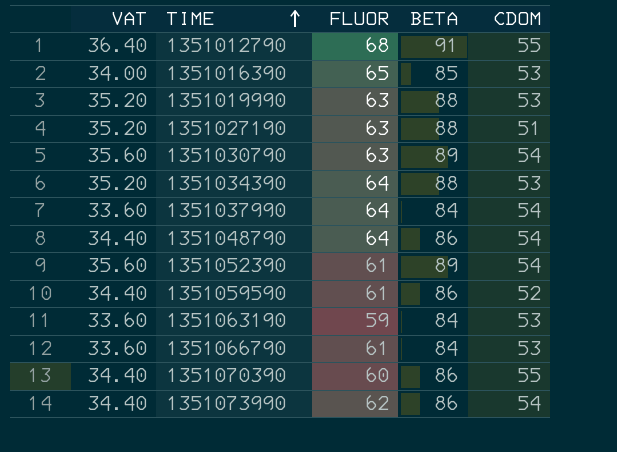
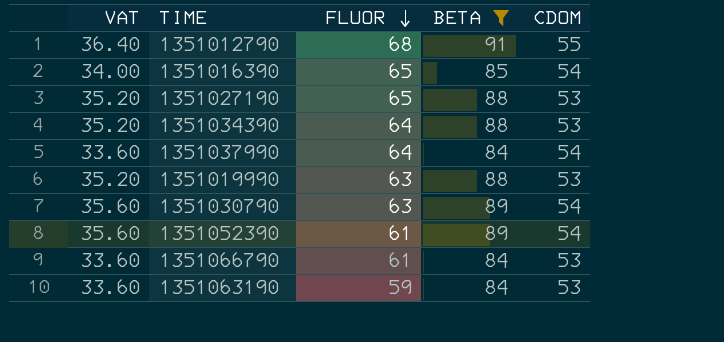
filter: none -> BETA != 86
row order: TIME ascending -> FLUOR descending
1351016390 | CDOM: 53 -> 54
1351027190 | FLUOR: 63 -> 65
1351027190 | CDOM: 51 -> 53

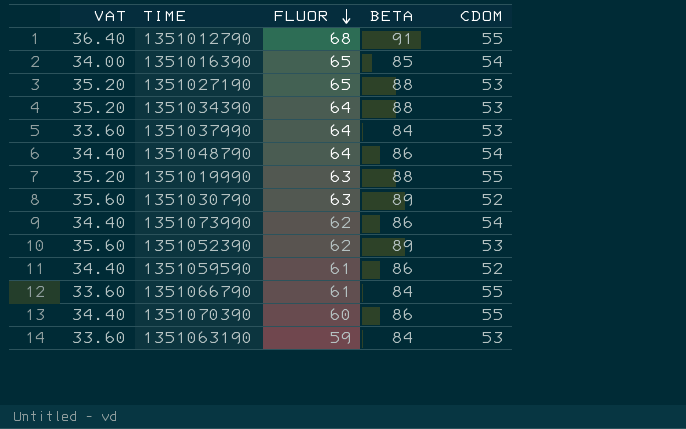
filter: BETA != 86 -> none
1351037990 | CDOM: 54 -> 53
1351019990 | CDOM: 53 -> 55
1351030790 | CDOM: 54 -> 52
1351052390 | FLUOR: 61 -> 62
1351052390 | CDOM: 54 -> 53
1351066790 | CDOM: 53 -> 55

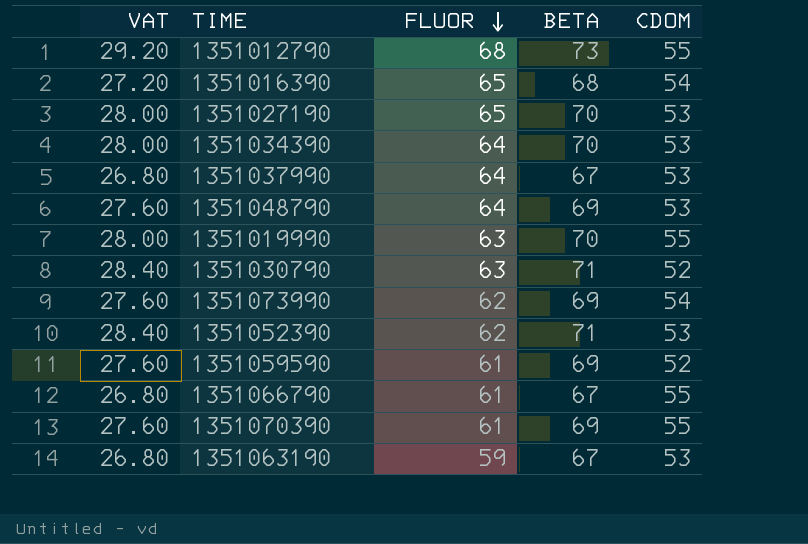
1351012790 | VAT: 36.40 -> 29.20
1351012790 | BETA: 91 -> 73
1351016390 | VAT: 34.00 -> 27.20
1351016390 | BETA: 85 -> 68
1351027190 | VAT: 35.20 -> 28.00
1351027190 | BETA: 88 -> 70
1351034390 | VAT: 35.20 -> 28.00
1351034390 | BETA: 88 -> 70
1351037990 | VAT: 33.60 -> 26.80
1351037990 | BETA: 84 -> 67
1351048790 | VAT: 34.40 -> 27.60
1351048790 | BETA: 86 -> 69
1351048790 | CDOM: 54 -> 53
1351019990 | VAT: 35.20 -> 28.00
1351019990 | BETA: 88 -> 70
1351030790 | VAT: 35.60 -> 28.40
1351030790 | BETA: 89 -> 71
1351073990 | VAT: 34.40 -> 27.60
1351073990 | BETA: 86 -> 69
1351052390 | VAT: 35.60 -> 28.40
1351052390 | BETA: 89 -> 71
1351059590 | VAT: 34.40 -> 27.60
1351059590 | BETA: 86 -> 69
1351066790 | VAT: 33.60 -> 26.80
1351066790 | BETA: 84 -> 67
1351070390 | VAT: 34.40 -> 27.60
1351070390 | FLUOR: 60 -> 61
1351070390 | BETA: 86 -> 69
1351063190 | VAT: 33.60 -> 26.80
1351063190 | BETA: 84 -> 67

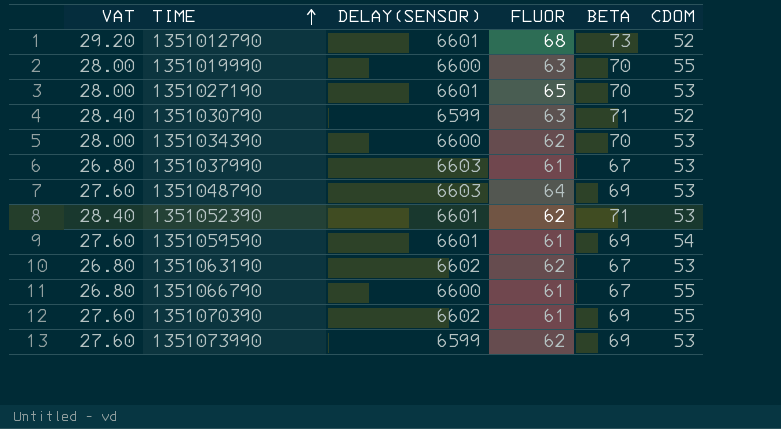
row order: FLUOR descending -> TIME ascending
column DELAY(SENSOR) | position: none -> 3
row 1351016390: 27.20 | 65 | 68 | 54 -> none
1351012790 | CDOM: 55 -> 52
1351034390 | FLUOR: 64 -> 62
1351037990 | FLUOR: 64 -> 61
1351059590 | CDOM: 52 -> 54
1351063190 | FLUOR: 59 -> 62
1351073990 | CDOM: 54 -> 53

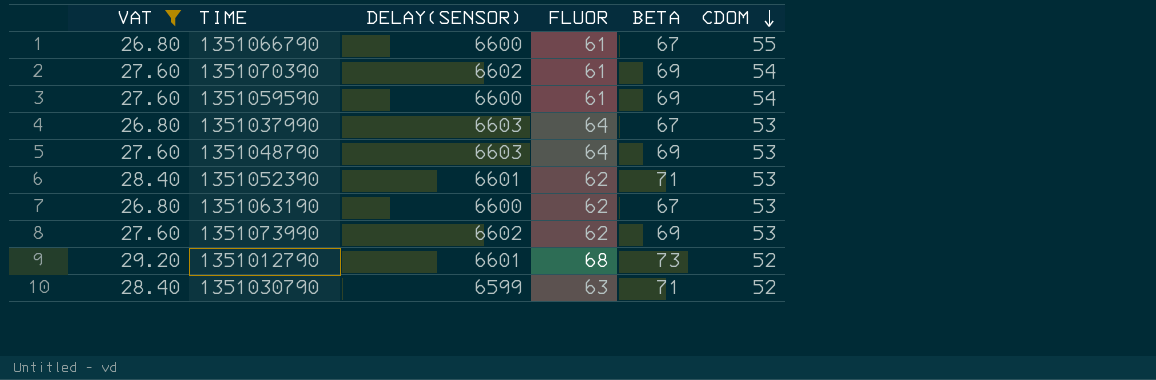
filter: none -> VAT != 28.00
row order: TIME ascending -> CDOM descending
1351070390 | CDOM: 55 -> 54
1351059590 | DELAY(SENSOR): 6601 -> 6600
1351037990 | FLUOR: 61 -> 64
1351063190 | DELAY(SENSOR): 6602 -> 6600
1351073990 | DELAY(SENSOR): 6599 -> 6602

